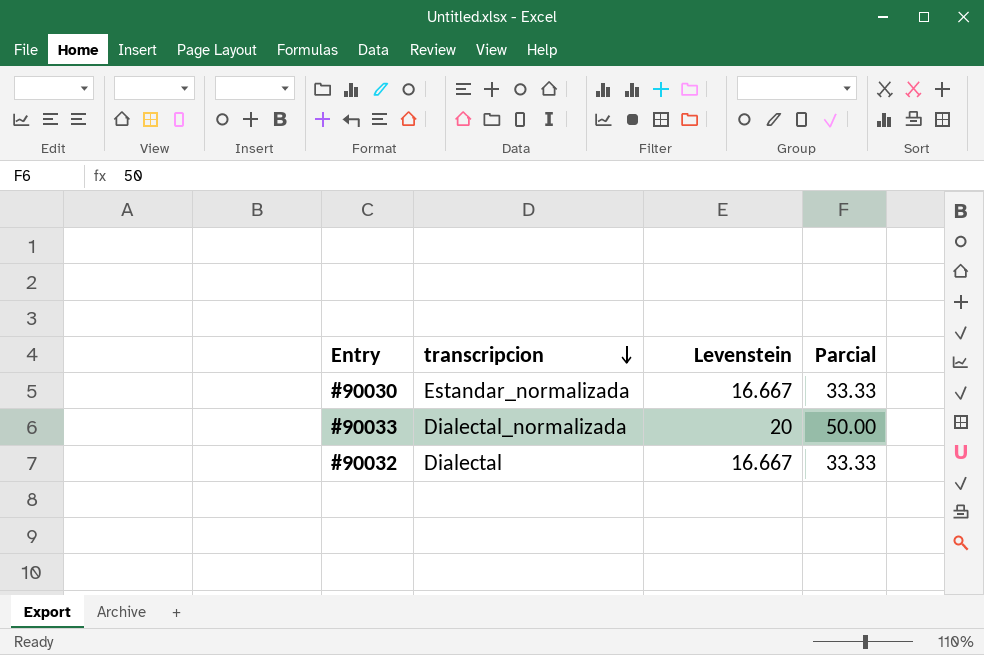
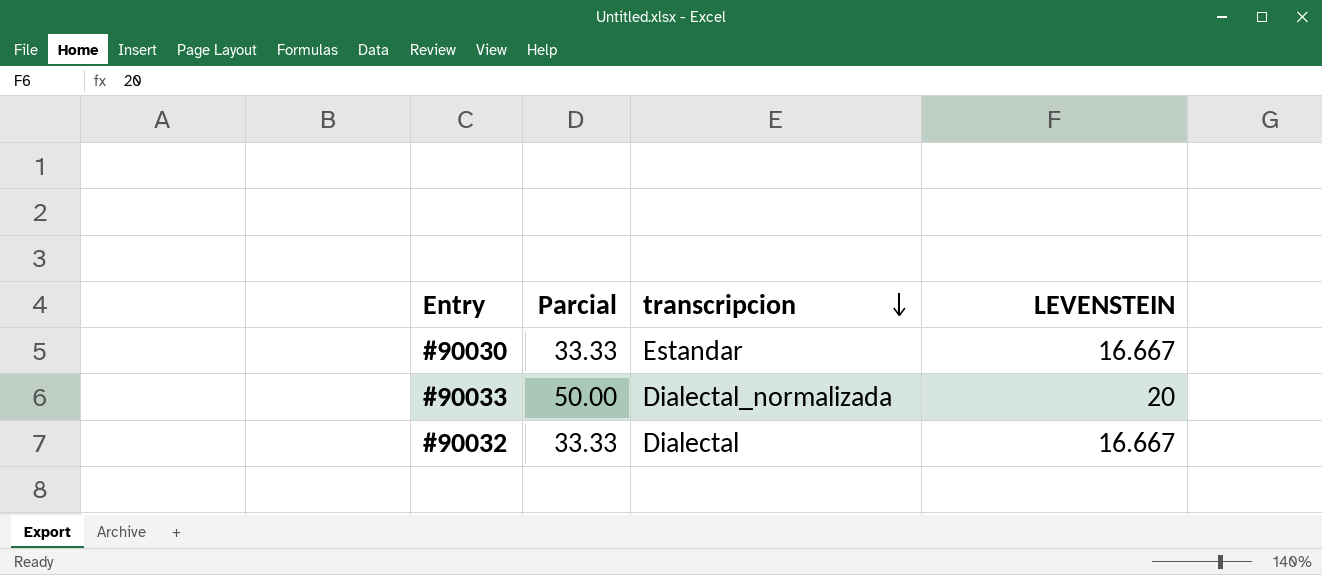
column Parcial | position: 4 -> 2
column name: Levenstein -> LEVENSTEIN
#90030 | transcripcion: Estandar_normalizada -> Estandar

